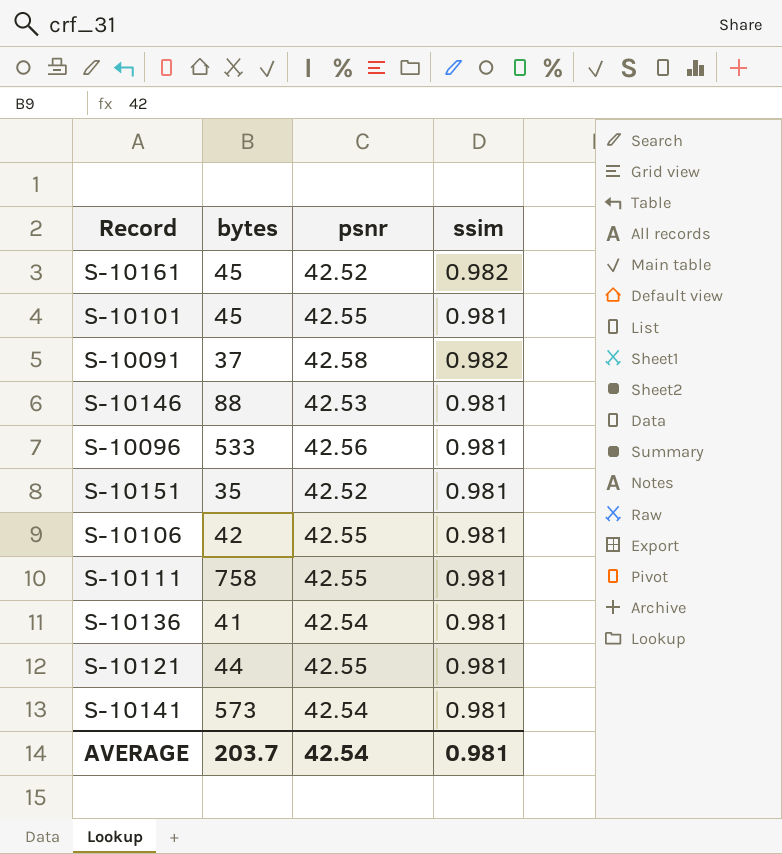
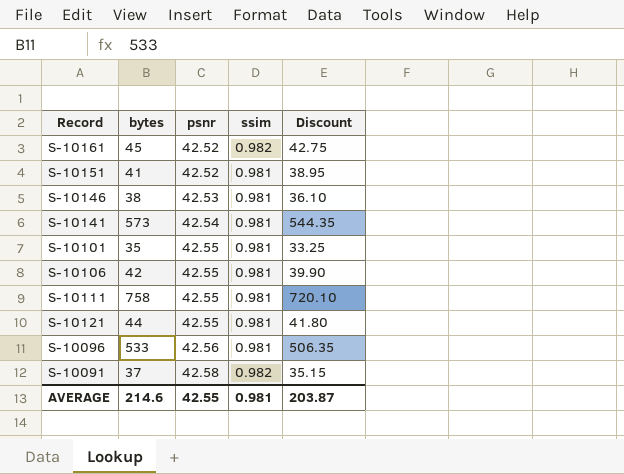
row order: none -> psnr ascending
column Discount | formula: none -> [bytes] * 0.95
row S-10136: 41 | 42.54 | 0.981 -> none
S-10151 | bytes: 35 -> 41
S-10146 | bytes: 88 -> 38
S-10101 | bytes: 45 -> 35
AVERAGE | bytes: 203.7 -> 214.6
AVERAGE | psnr: 42.54 -> 42.55

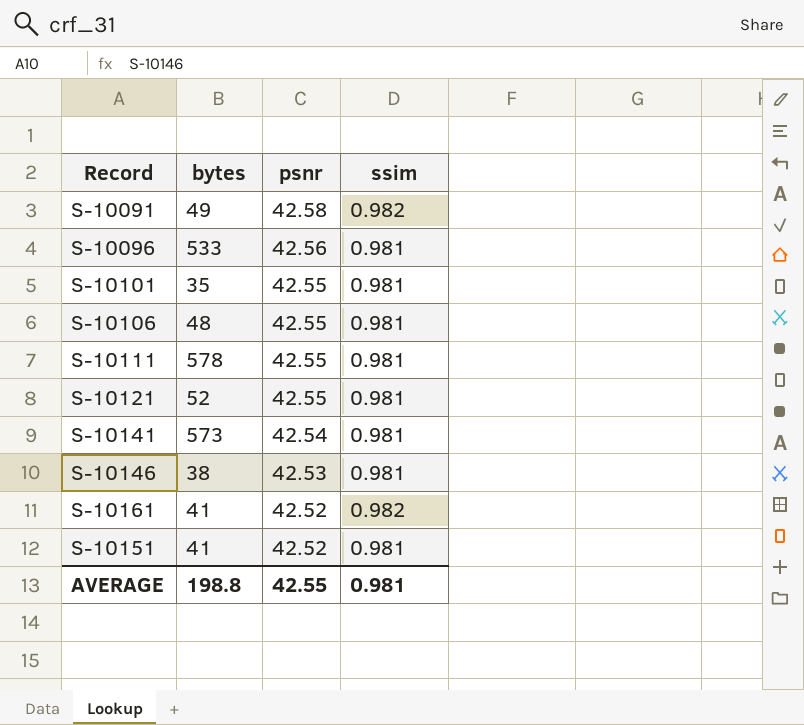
row order: psnr ascending -> psnr descending
column Discount | formula: [bytes] * 0.95 -> none
S-10091 | bytes: 37 -> 49
S-10106 | bytes: 42 -> 48
S-10111 | bytes: 758 -> 578
S-10121 | bytes: 44 -> 52
S-10161 | bytes: 45 -> 41
AVERAGE | bytes: 214.6 -> 198.8

